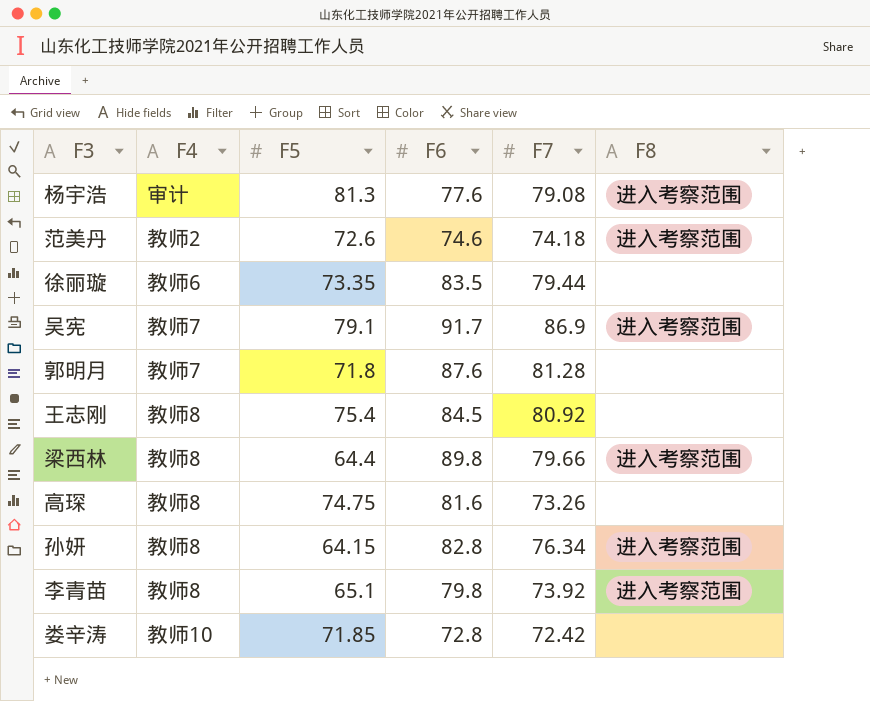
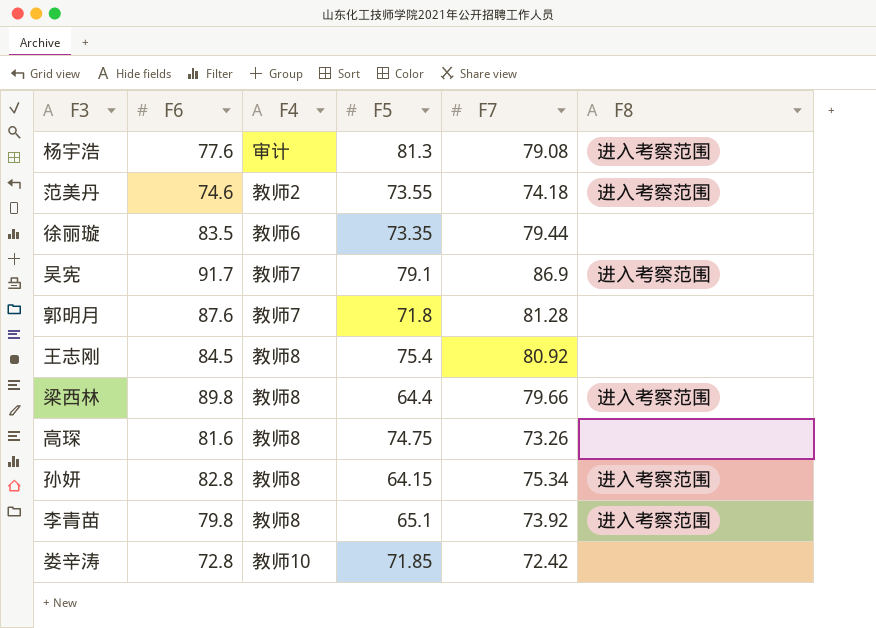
column F6 | position: 4 -> 2
范美丹 | F5: 72.6 -> 73.55
孙妍 | F7: 76.34 -> 75.34

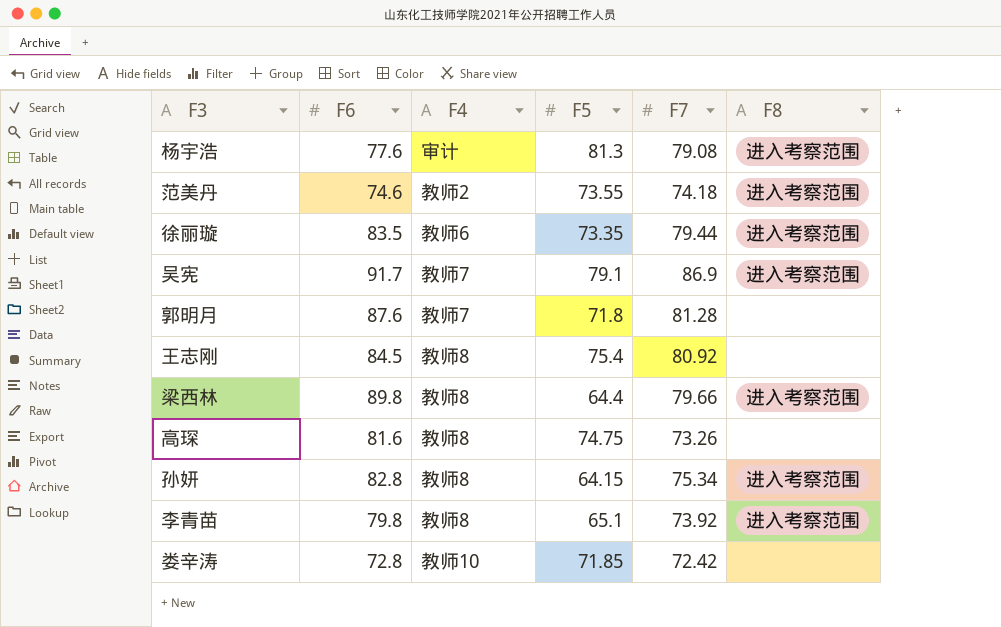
徐丽璇 | F8: none -> 进入考察范围

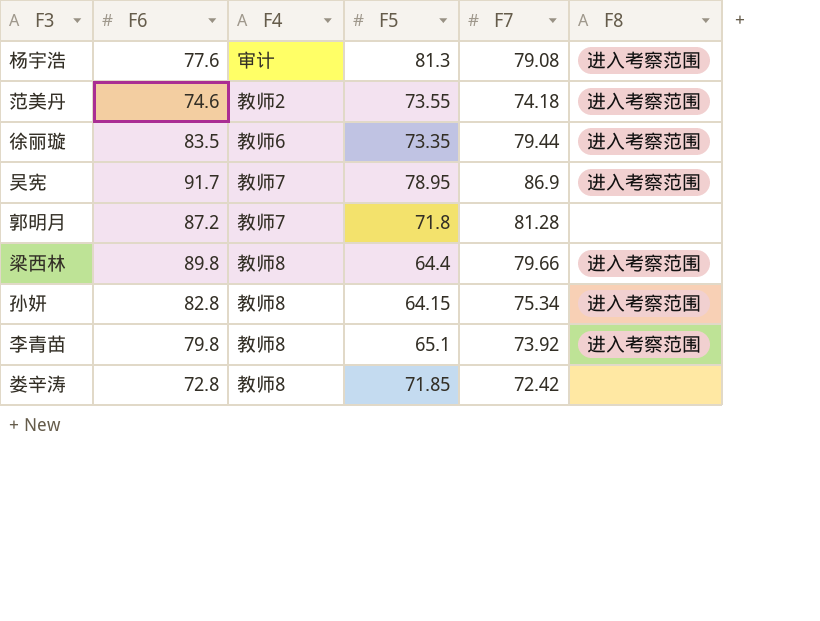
row 王志刚: 84.5 | 教师8 | 75.4 | 80.92 | none -> none
row 高琛: 81.6 | 教师8 | 74.75 | 73.26 | none -> none
吴宪 | F5: 79.1 -> 78.95
郭明月 | F6: 87.6 -> 87.2
娄辛涛 | F4: 教师10 -> 教师8

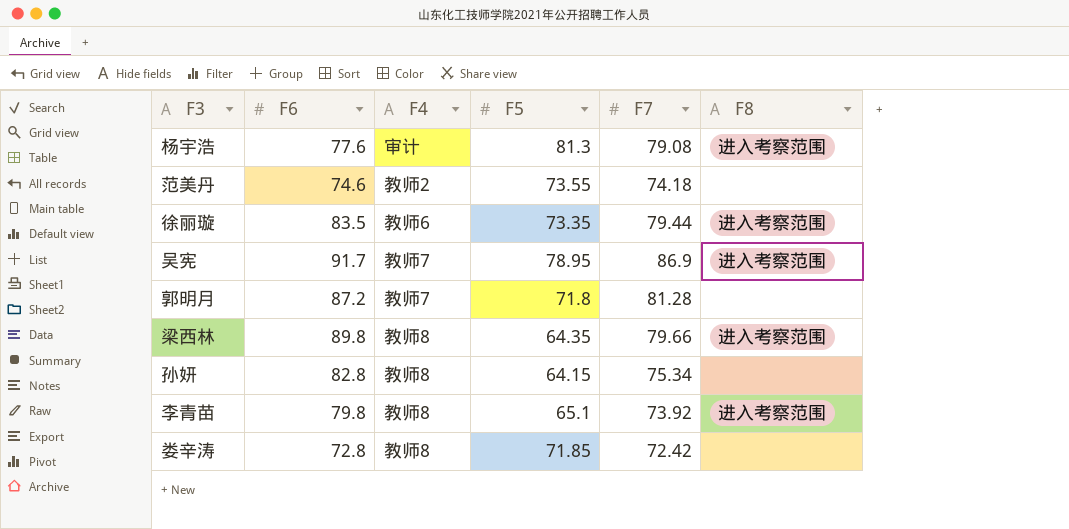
范美丹 | F8: 进入考察范围 -> none
梁西林 | F5: 64.4 -> 64.35
孙妍 | F8: 进入考察范围 -> none

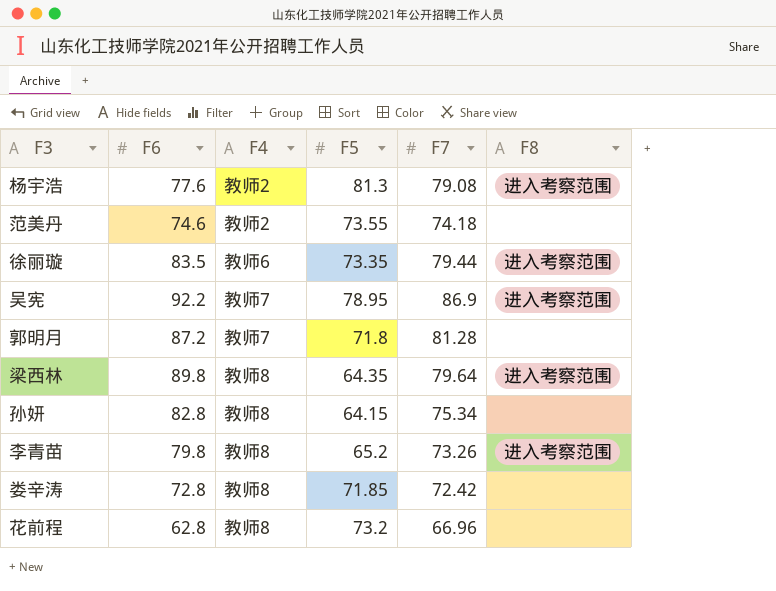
杨宇浩 | F4: 审计 -> 教师2
吴宪 | F6: 91.7 -> 92.2
梁西林 | F7: 79.66 -> 79.64
李青苗 | F5: 65.1 -> 65.2
李青苗 | F7: 73.92 -> 73.26
row 花前程: none -> 62.8 | 教师8 | 73.2 | 66.96 | none

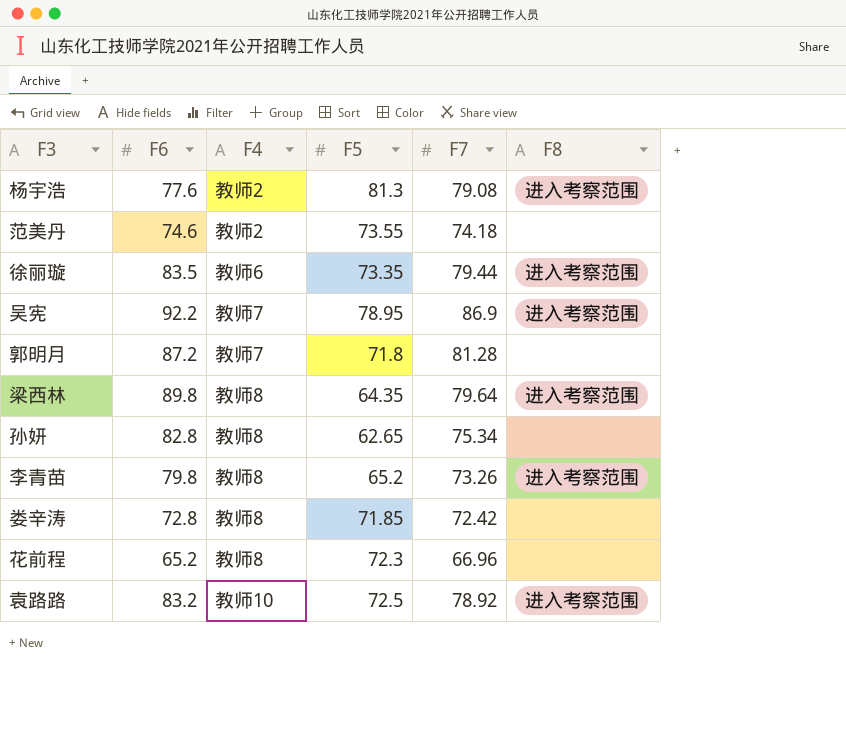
孙妍 | F5: 64.15 -> 62.65
花前程 | F6: 62.8 -> 65.2
花前程 | F5: 73.2 -> 72.3
row 袁路路: none -> 83.2 | 教师10 | 72.5 | 78.92 | 进入考察范围

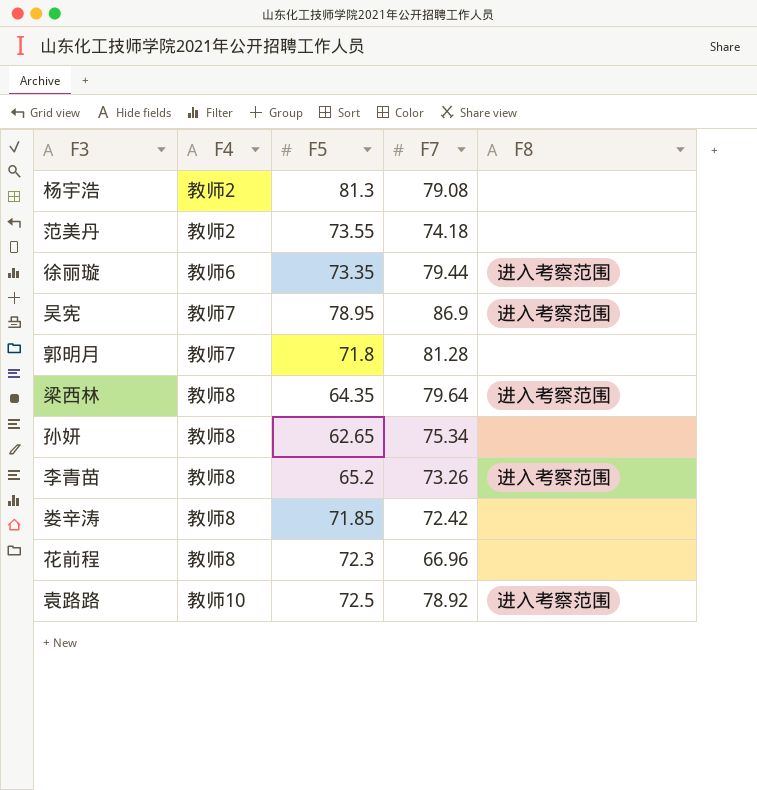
column F6 | position: 2 -> none
杨宇浩 | F8: 进入考察范围 -> none

